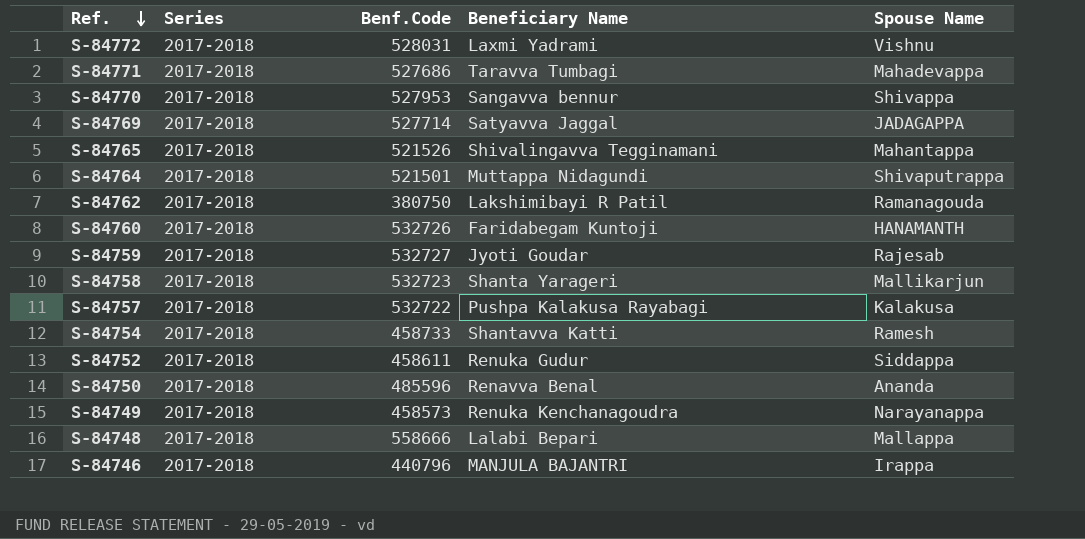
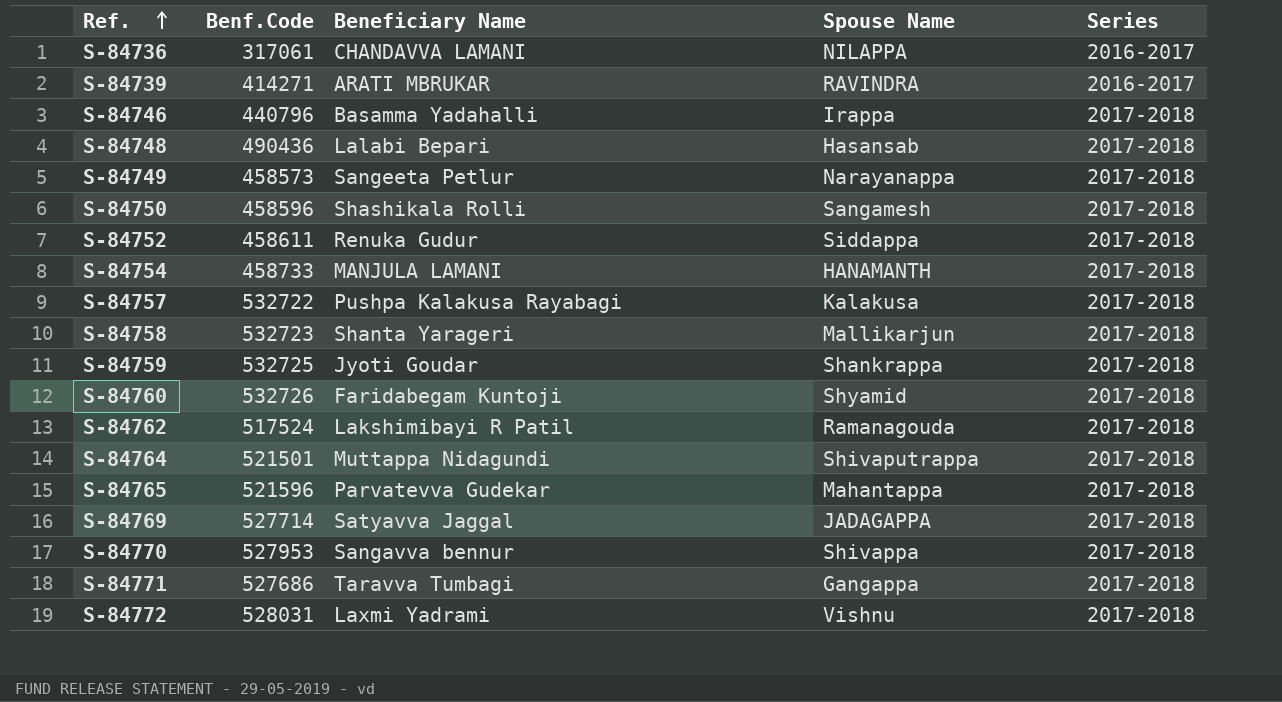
row order: Ref. descending -> Ref. ascending
column Series | position: 2 -> 5
row S-84736: none -> 317061 | CHANDAVVA LAMANI | NILAPPA | 2016-2017
row S-84739: none -> 414271 | ARATI MBRUKAR | RAVINDRA | 2016-2017
S-84746 | Beneficiary Name: MANJULA BAJANTRI -> Basamma Yadahalli
S-84748 | Benf.Code: 558666 -> 490436
S-84748 | Spouse Name: Mallappa -> Hasansab
S-84749 | Beneficiary Name: Renuka Kenchanagoudra -> Sangeeta Petlur
S-84750 | Benf.Code: 485596 -> 458596
S-84750 | Beneficiary Name: Renavva Benal -> Shashikala Rolli
S-84750 | Spouse Name: Ananda -> Sangamesh
S-84754 | Beneficiary Name: Shantavva Katti -> MANJULA LAMANI
S-84754 | Spouse Name: Ramesh -> HANAMANTH
S-84759 | Benf.Code: 532727 -> 532725
S-84759 | Spouse Name: Rajesab -> Shankrappa
S-84760 | Spouse Name: HANAMANTH -> Shyamid
S-84762 | Benf.Code: 380750 -> 517524
S-84765 | Benf.Code: 521526 -> 521596
S-84765 | Beneficiary Name: Shivalingavva Tegginamani -> Parvatevva Gudekar
S-84771 | Spouse Name: Mahadevappa -> Gangappa

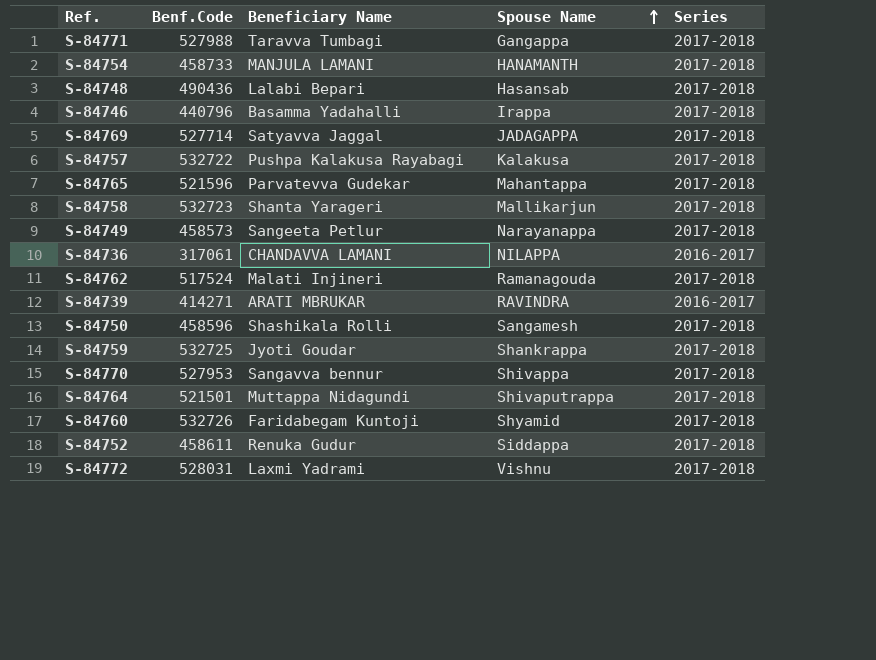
row order: Ref. ascending -> Spouse Name ascending
S-84771 | Benf.Code: 527686 -> 527988
S-84762 | Beneficiary Name: Lakshimibayi R Patil -> Malati Injineri

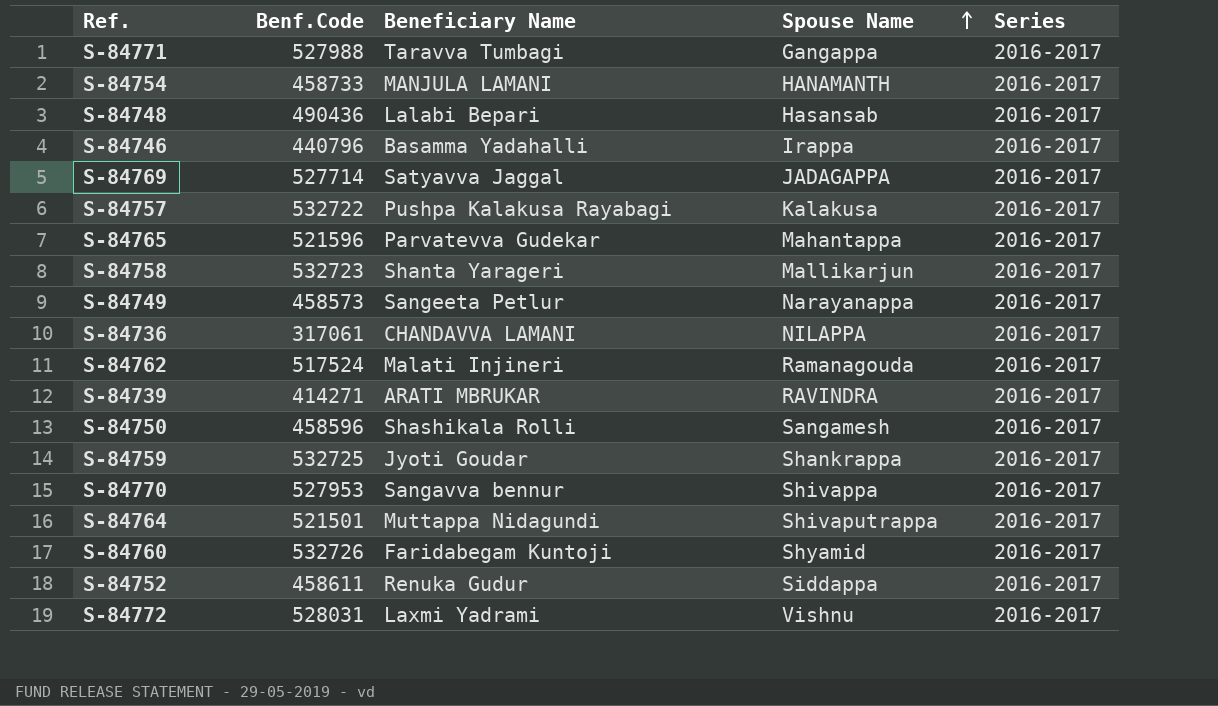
S-84771 | Series: 2017-2018 -> 2016-2017
S-84754 | Series: 2017-2018 -> 2016-2017
S-84748 | Series: 2017-2018 -> 2016-2017
S-84746 | Series: 2017-2018 -> 2016-2017
S-84769 | Series: 2017-2018 -> 2016-2017
S-84757 | Series: 2017-2018 -> 2016-2017
S-84765 | Series: 2017-2018 -> 2016-2017
S-84758 | Series: 2017-2018 -> 2016-2017
S-84749 | Series: 2017-2018 -> 2016-2017
S-84762 | Series: 2017-2018 -> 2016-2017
S-84750 | Series: 2017-2018 -> 2016-2017
S-84759 | Series: 2017-2018 -> 2016-2017
S-84770 | Series: 2017-2018 -> 2016-2017
S-84764 | Series: 2017-2018 -> 2016-2017
S-84760 | Series: 2017-2018 -> 2016-2017
S-84752 | Series: 2017-2018 -> 2016-2017
S-84772 | Series: 2017-2018 -> 2016-2017

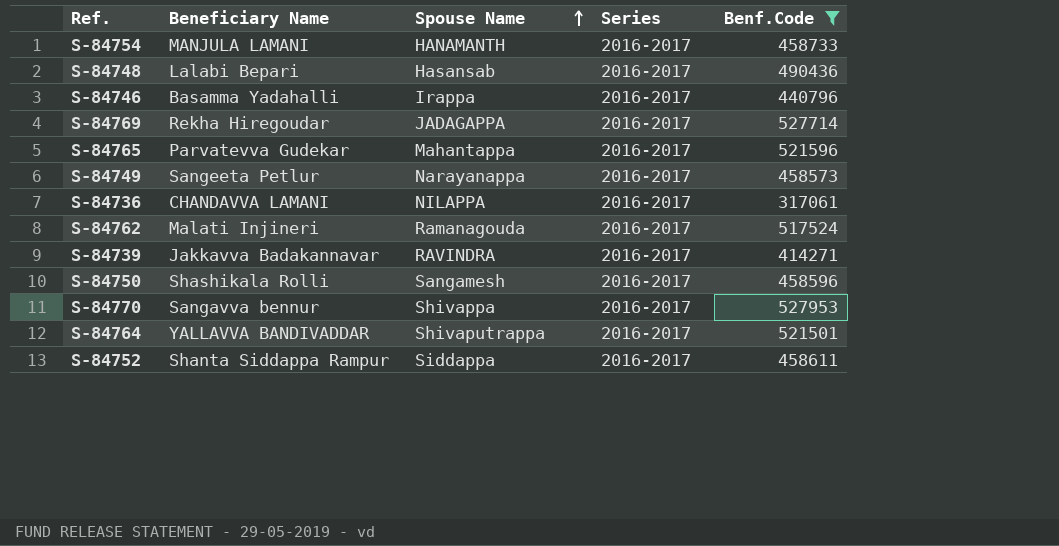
filter: none -> Benf.Code <= 527953
column Benf.Code | position: 2 -> 5
S-84769 | Beneficiary Name: Satyavva Jaggal -> Rekha Hiregoudar
S-84739 | Beneficiary Name: ARATI MBRUKAR -> Jakkavva Badakannavar
S-84764 | Beneficiary Name: Muttappa Nidagundi -> YALLAVVA BANDIVADDAR
S-84752 | Beneficiary Name: Renuka Gudur -> Shanta Siddappa Rampur

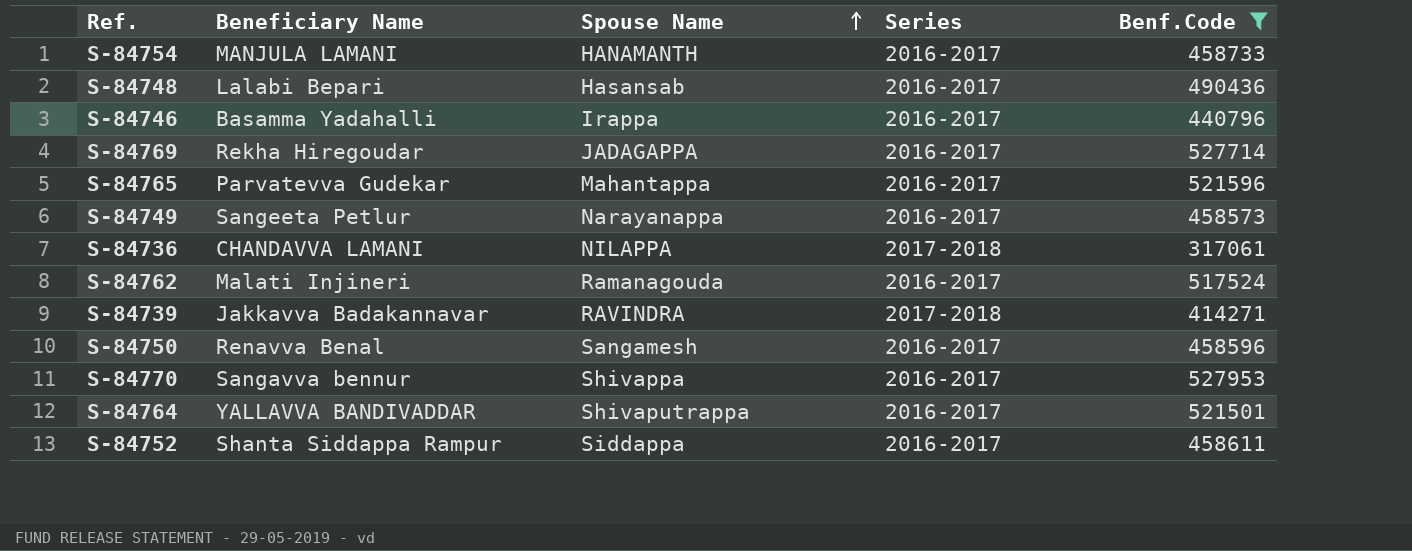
S-84736 | Series: 2016-2017 -> 2017-2018
S-84739 | Series: 2016-2017 -> 2017-2018
S-84750 | Beneficiary Name: Shashikala Rolli -> Renavva Benal

